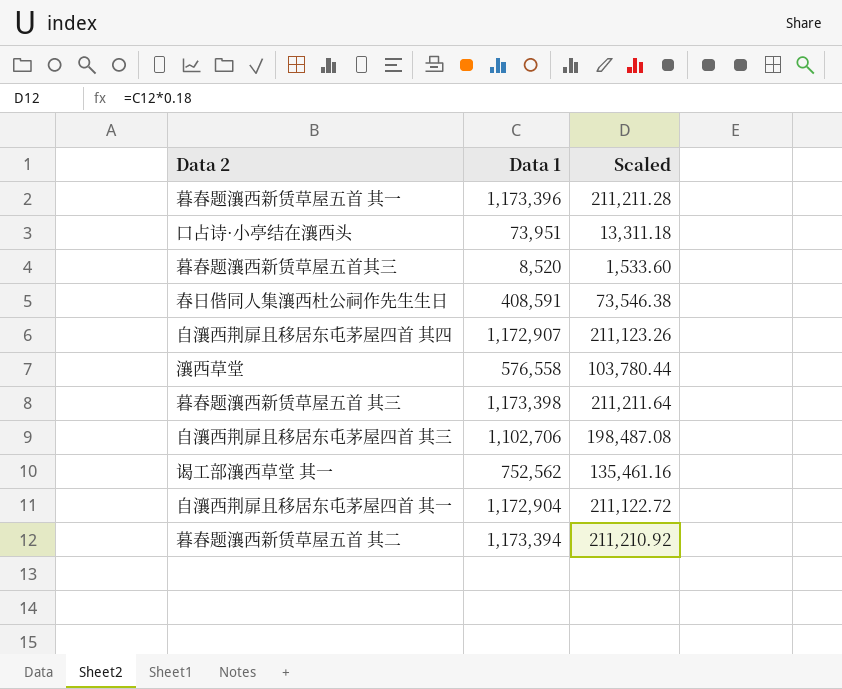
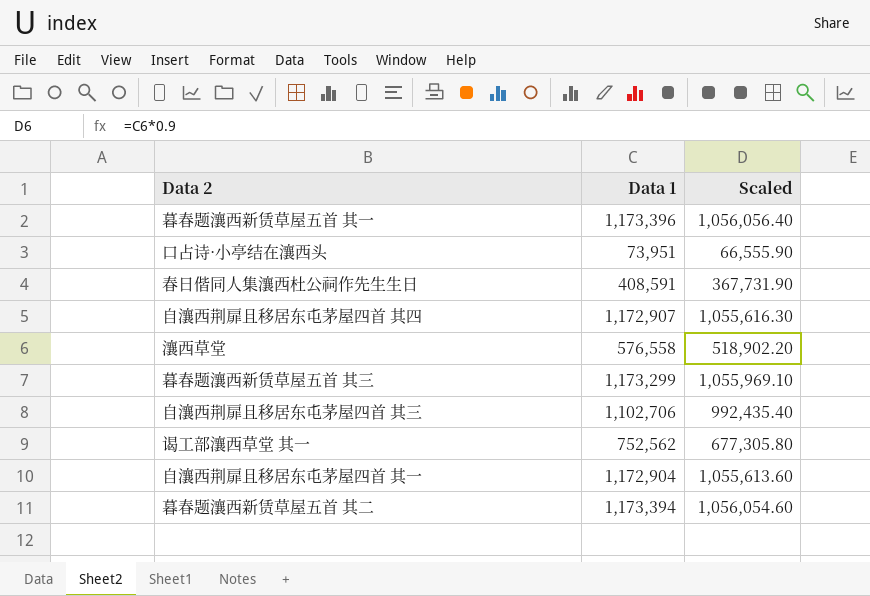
column Scaled | formula: [Data 1] * 0.18 -> [Data 1] * 0.9
row 暮春题瀼西新赁草屋五首其三: 8,520 | 1,533.60 -> none
暮春题瀼西新赁草屋五首 其三 | Data 1: 1,173,398 -> 1,173,299

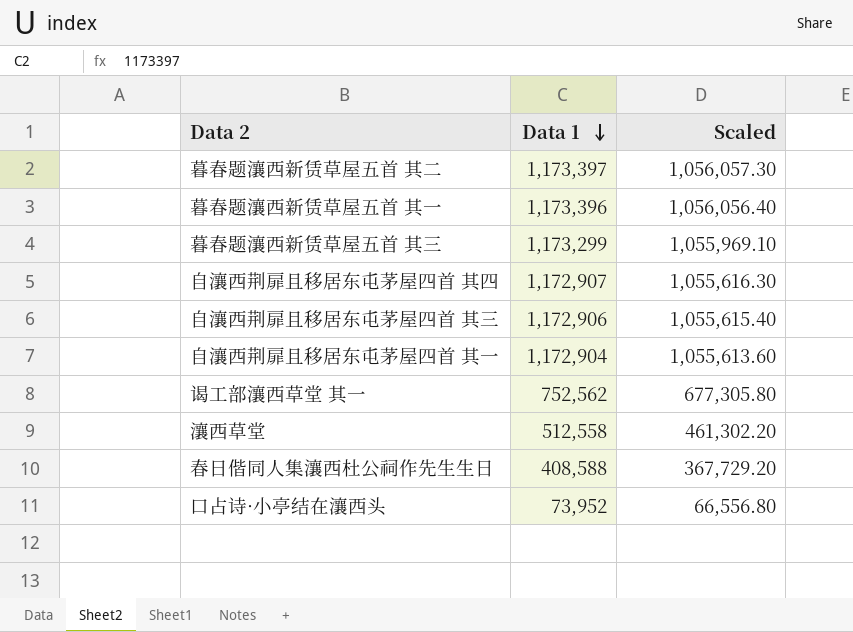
row order: none -> Data 1 descending
暮春题瀼西新赁草屋五首 其二 | Data 1: 1,173,394 -> 1,173,397
暮春题瀼西新赁草屋五首 其二 | Scaled: 1,056,054.60 -> 1,056,057.30
自瀼西荆扉且移居东屯茅屋四首 其三 | Data 1: 1,102,706 -> 1,172,906
自瀼西荆扉且移居东屯茅屋四首 其三 | Scaled: 992,435.40 -> 1,055,615.40
瀼西草堂 | Data 1: 576,558 -> 512,558
瀼西草堂 | Scaled: 518,902.20 -> 461,302.20
春日偕同人集瀼西杜公祠作先生生日 | Data 1: 408,591 -> 408,588
春日偕同人集瀼西杜公祠作先生生日 | Scaled: 367,731.90 -> 367,729.20
口占诗·小亭结在瀼西头 | Data 1: 73,951 -> 73,952
口占诗·小亭结在瀼西头 | Scaled: 66,555.90 -> 66,556.80

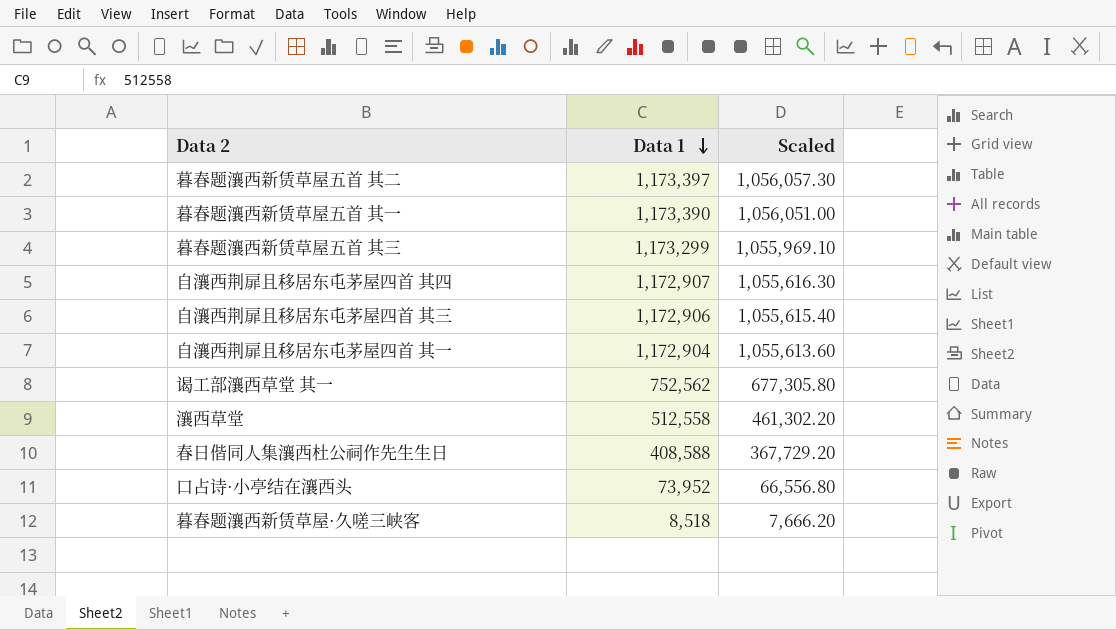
暮春题瀼西新赁草屋五首 其一 | Data 1: 1,173,396 -> 1,173,390
暮春题瀼西新赁草屋五首 其一 | Scaled: 1,056,056.40 -> 1,056,051.00
row 暮春题瀼西新赁草屋·久嗟三峡客: none -> 8,518 | 7,666.20

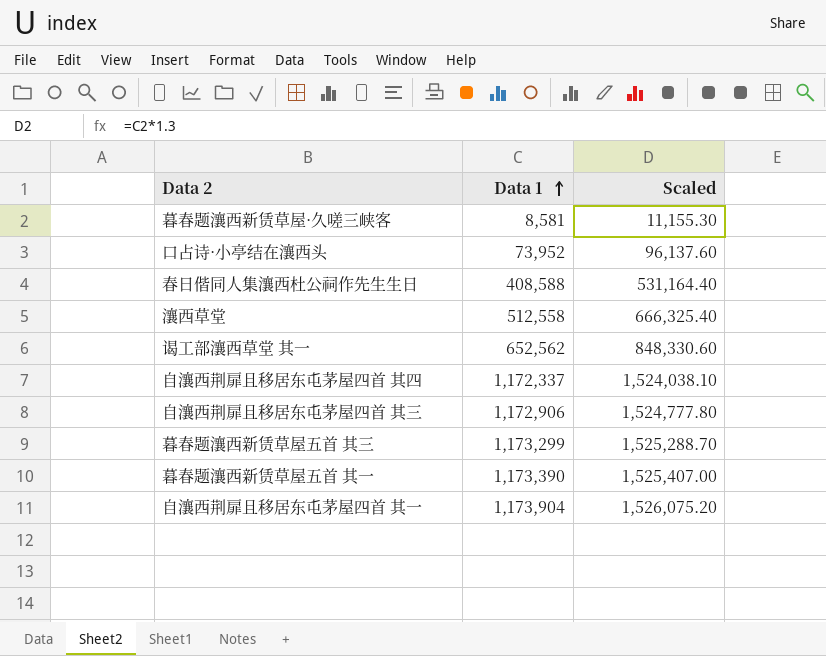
row order: Data 1 descending -> Data 1 ascending
column Scaled | formula: [Data 1] * 0.9 -> [Data 1] * 1.3
row 暮春题瀼西新赁草屋五首 其二: 1,173,397 | 1,056,057.30 -> none
暮春题瀼西新赁草屋·久嗟三峡客 | Data 1: 8,518 -> 8,581
谒工部瀼西草堂 其一 | Data 1: 752,562 -> 652,562
自瀼西荆扉且移居东屯茅屋四首 其四 | Data 1: 1,172,907 -> 1,172,337
自瀼西荆扉且移居东屯茅屋四首 其一 | Data 1: 1,172,904 -> 1,173,904

